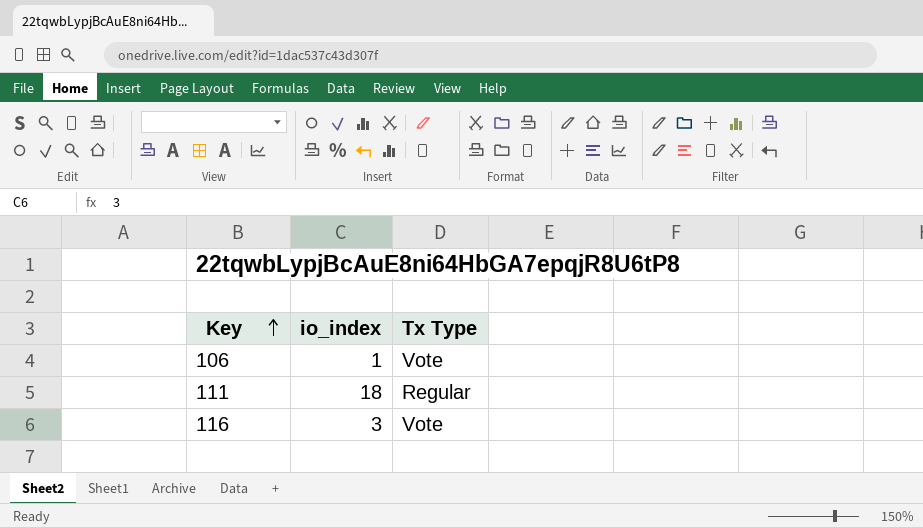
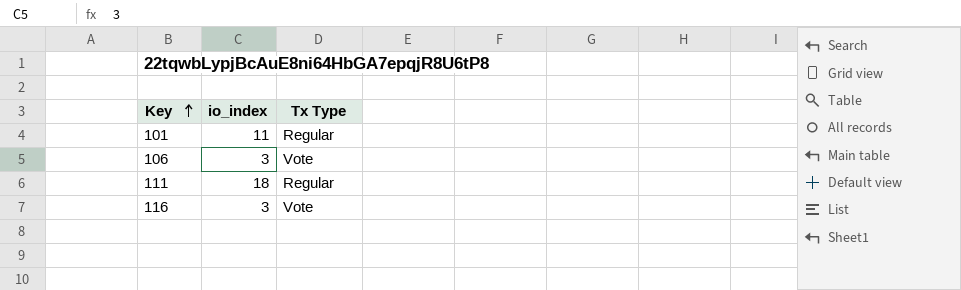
row 101: none -> 11 | Regular
106 | io_index: 1 -> 3

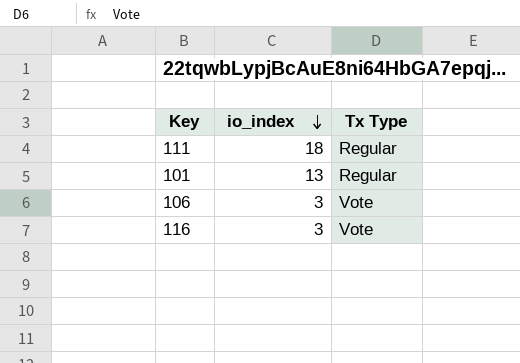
row order: Key ascending -> io_index descending
101 | io_index: 11 -> 13

